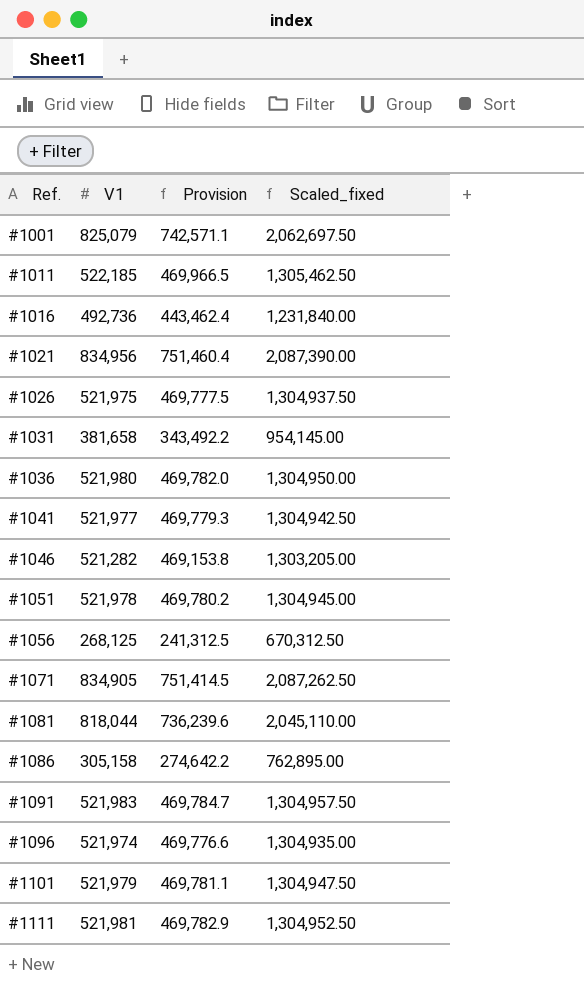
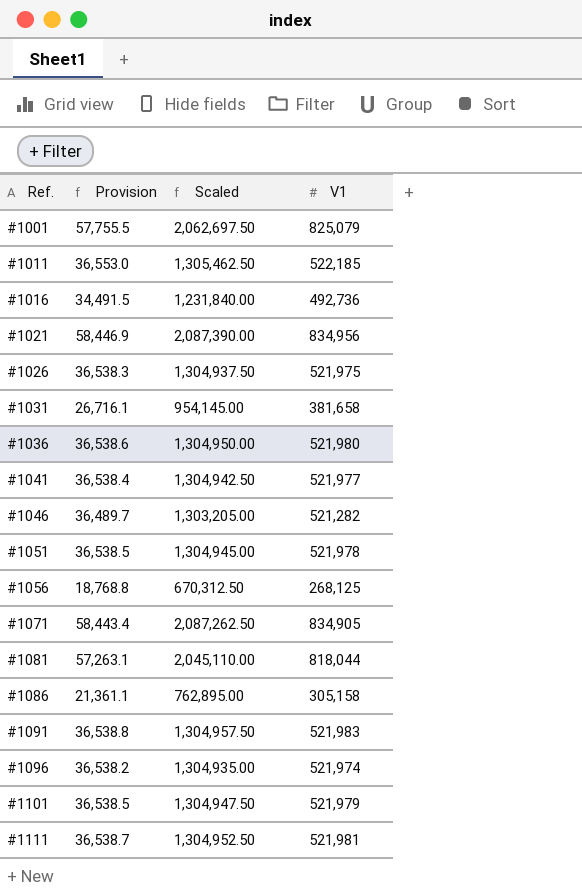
column Provision | formula: [V1] * 0.9 -> [V1] * 0.07
column name: Scaled_fixed -> Scaled
column V1 | position: 2 -> 4

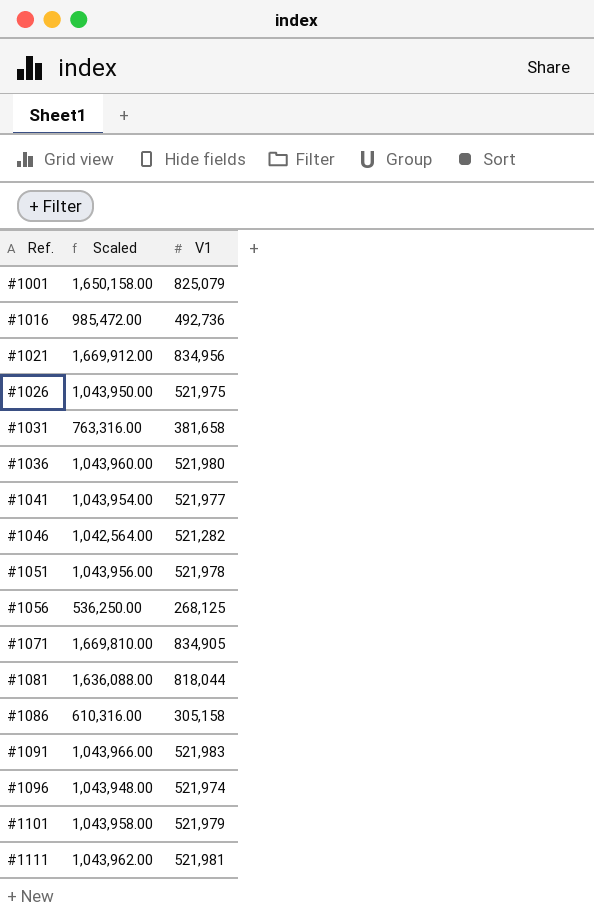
column Provision | formula: [V1] * 0.07 -> none
column Scaled | formula: [V1] * 2.5 -> [V1] * 2
row #1011: 36,553.0 | 1,305,462.50 | 522,185 -> none

